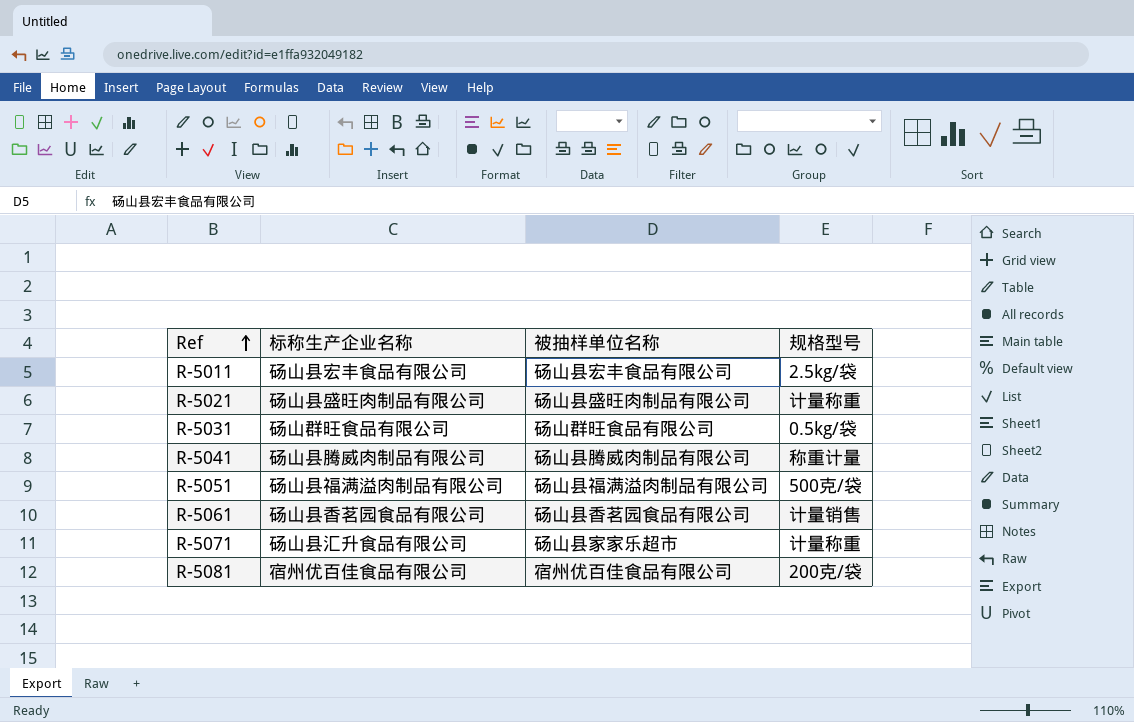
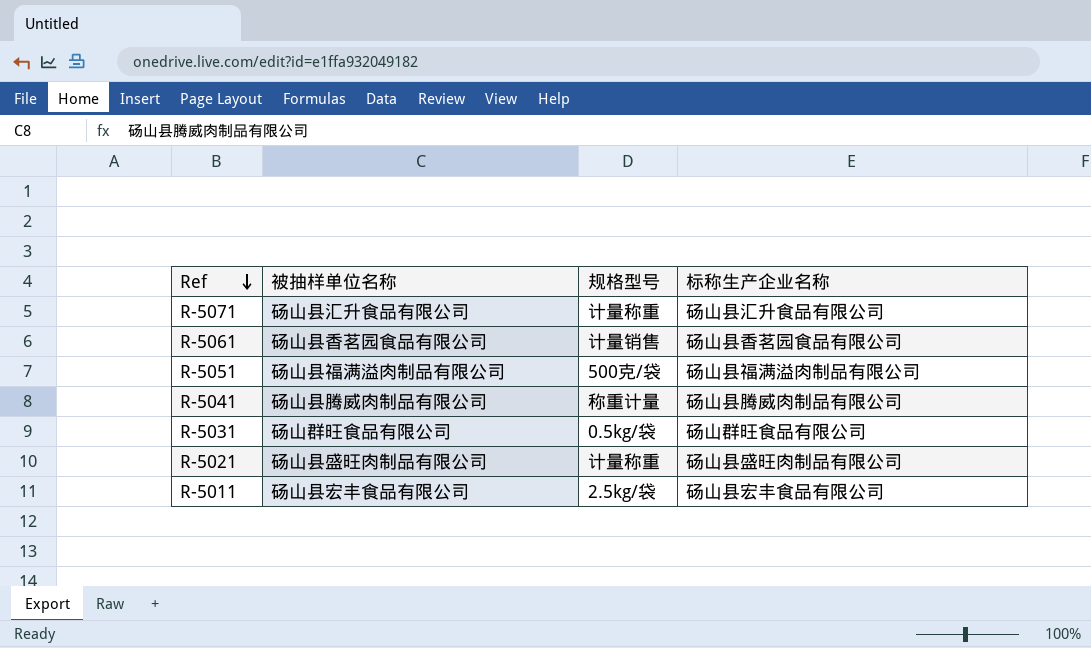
row order: Ref ascending -> Ref descending
column 标称生产企业名称 | position: 2 -> 4
row R-5081: 宿州优百佳食品有限公司 | 宿州优百佳食品有限公司 | 200克/袋 -> none
R-5071 | 被抽样单位名称: 砀山县家家乐超市 -> 砀山县汇升食品有限公司

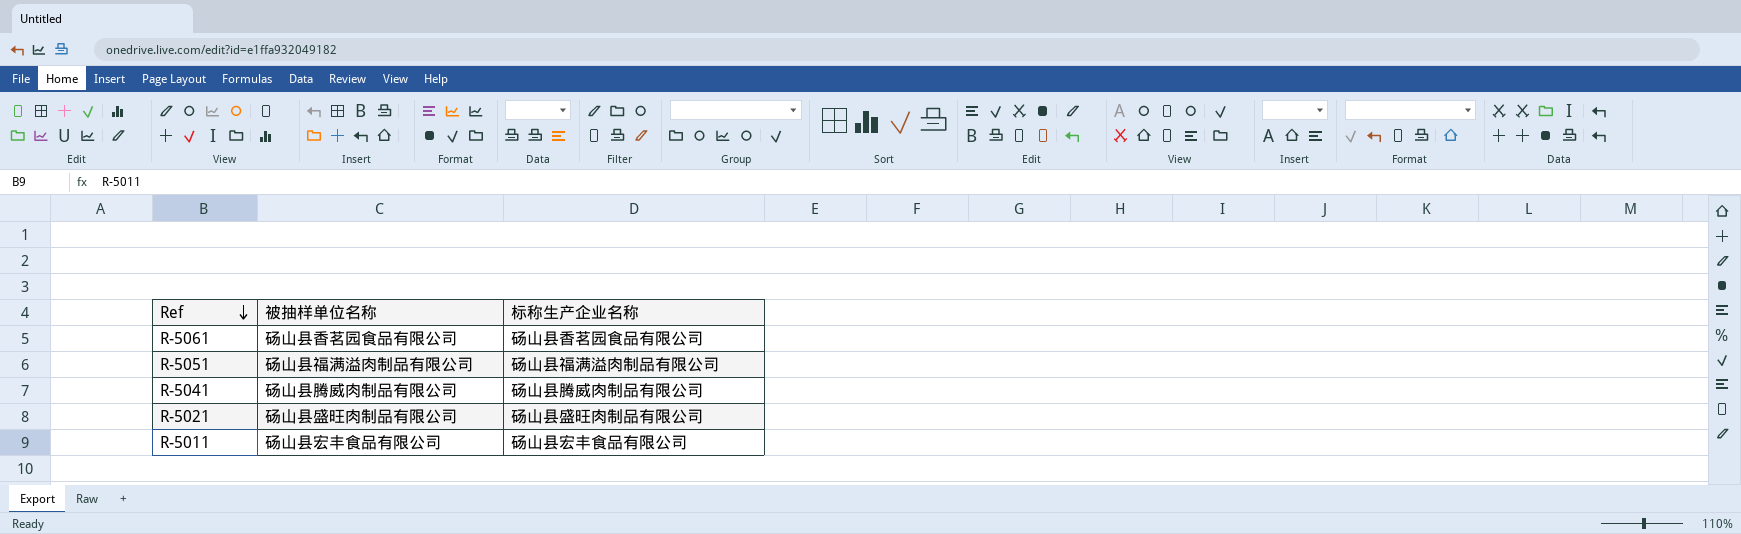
column 规格型号 | position: 3 -> none
row R-5071: 砀山县汇升食品有限公司 | 计量称重 | 砀山县汇升食品有限公司 -> none
row R-5031: 砀山群旺食品有限公司 | 0.5kg/袋 | 砀山群旺食品有限公司 -> none

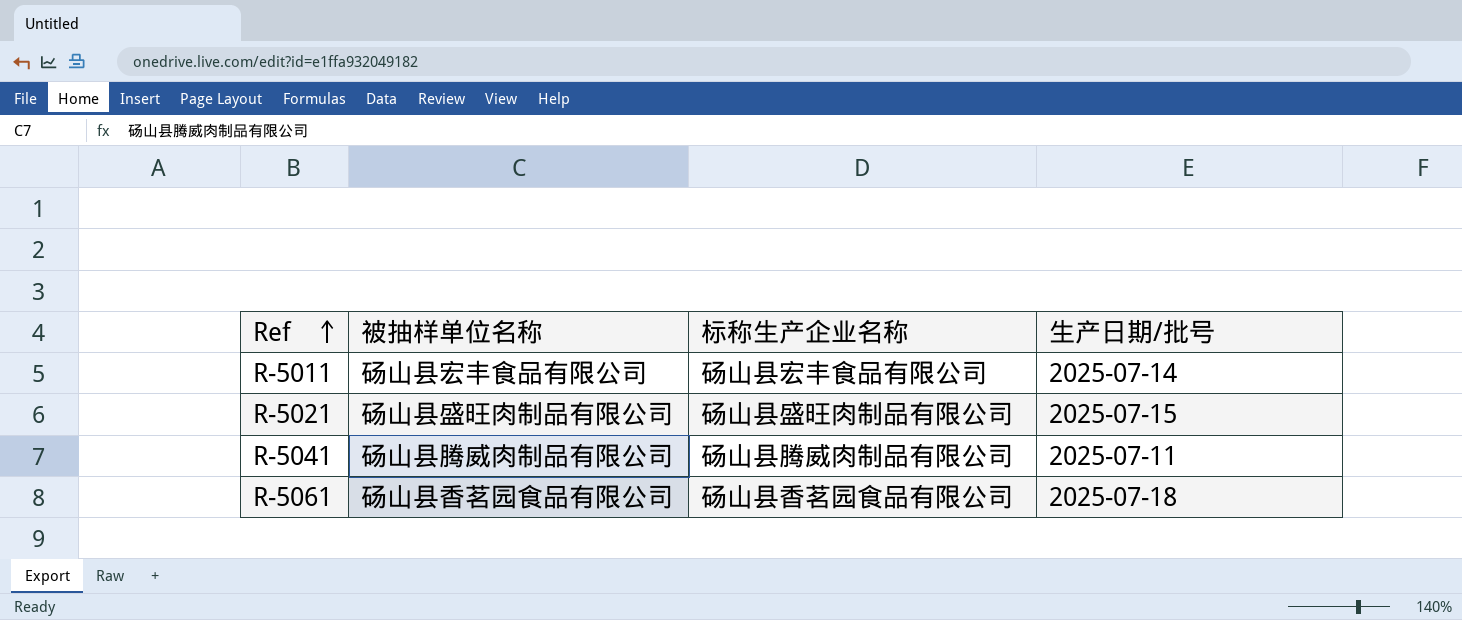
row order: Ref descending -> Ref ascending
column 生产日期/批号 | position: none -> 4
row R-5051: 砀山县福满溢肉制品有限公司 | 砀山县福满溢肉制品有限公司 -> none

